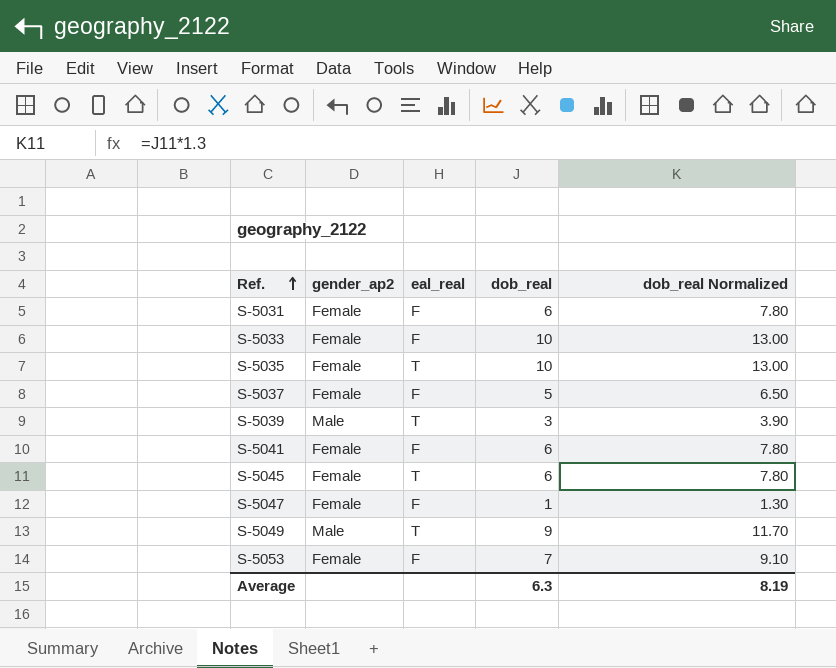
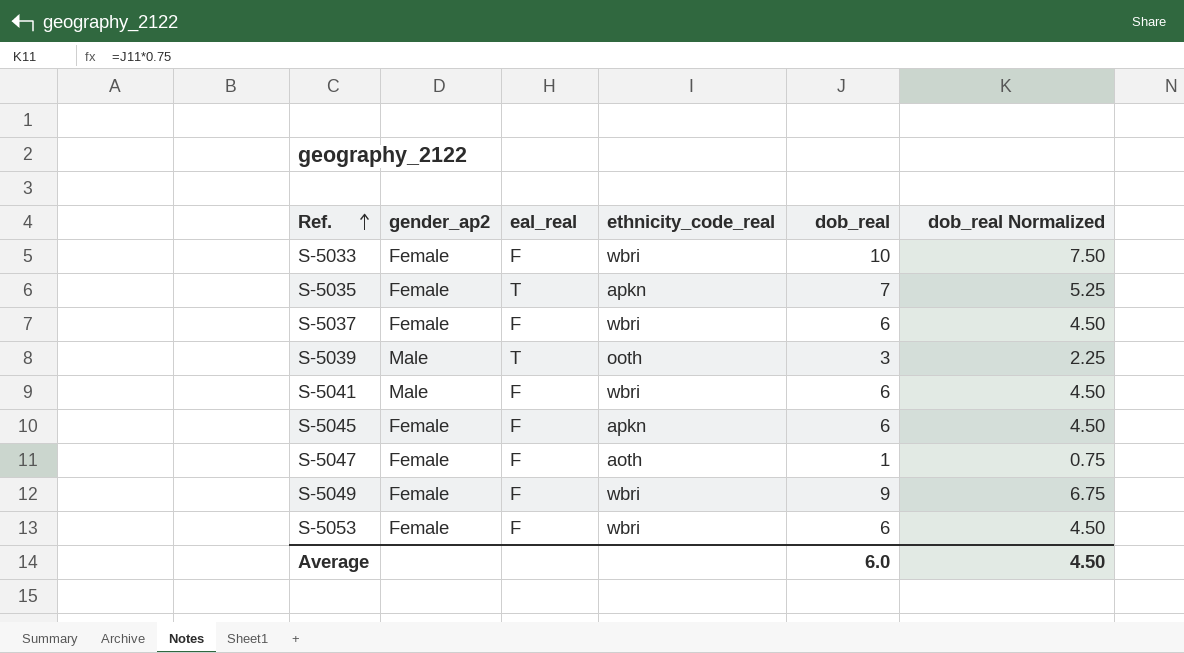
column ethnicity_code_real | position: none -> 4
column dob_real Normalized | formula: [dob_real] * 1.3 -> [dob_real] * 0.75
row S-5031: Female | F | 6 | 7.80 -> none
S-5035 | dob_real: 10 -> 7
S-5037 | dob_real: 5 -> 6
S-5041 | gender_ap2: Female -> Male
S-5045 | eal_real: T -> F
S-5049 | gender_ap2: Male -> Female
S-5049 | eal_real: T -> F
S-5053 | dob_real: 7 -> 6
Average | dob_real: 6.3 -> 6.0
Average | dob_real Normalized: 8.19 -> 4.50

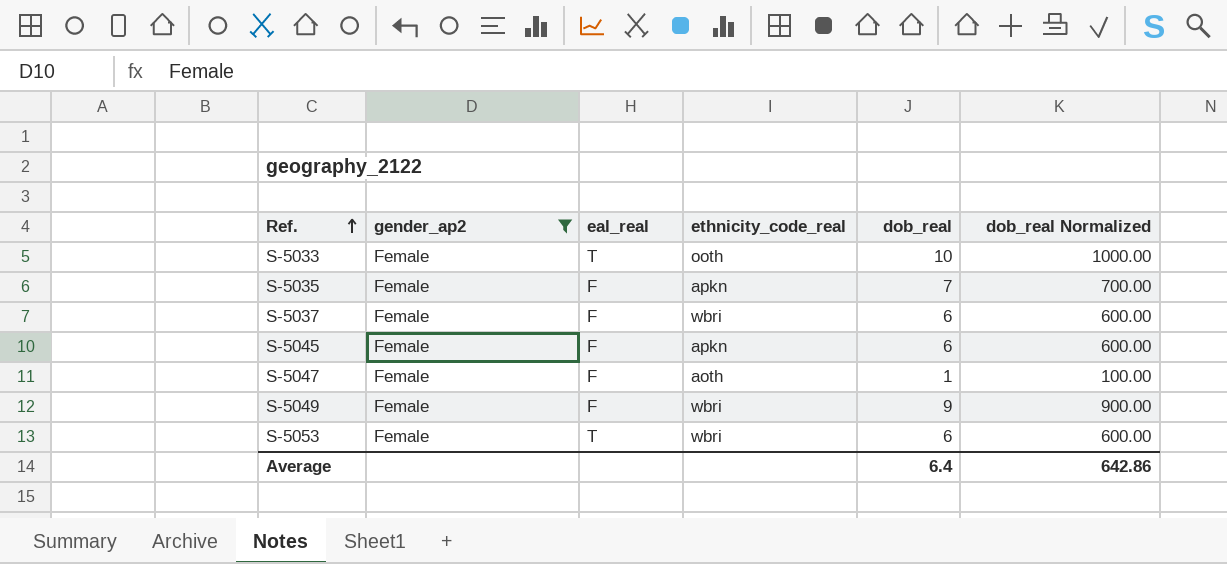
filter: none -> gender_ap2 = Female
column dob_real Normalized | formula: [dob_real] * 0.75 -> [dob_real] * 100
S-5033 | eal_real: F -> T
S-5033 | ethnicity_code_real: wbri -> ooth
S-5035 | eal_real: T -> F
S-5053 | eal_real: F -> T
Average | dob_real: 6.0 -> 6.4
Average | dob_real Normalized: 4.50 -> 642.86

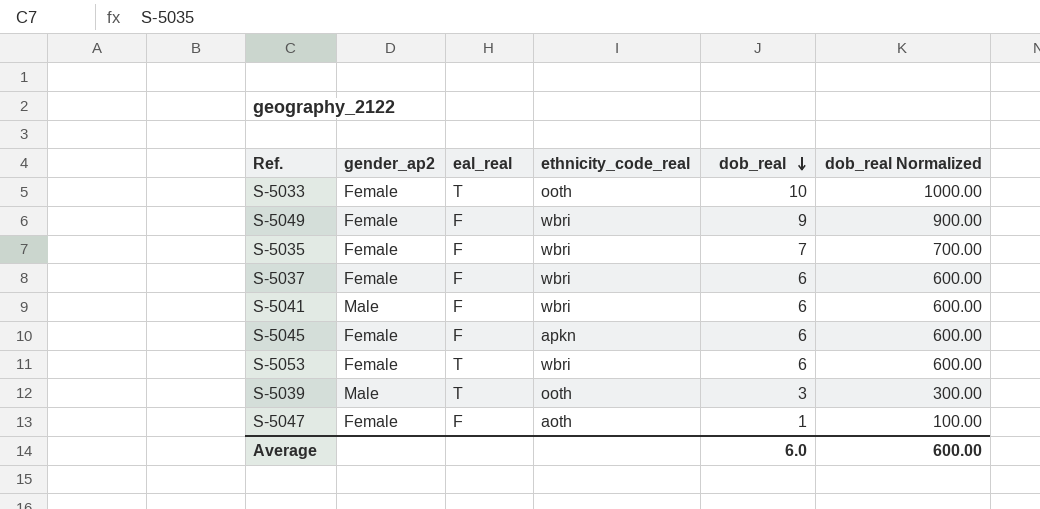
filter: gender_ap2 = Female -> none
row order: Ref. ascending -> dob_real descending
S-5035 | ethnicity_code_real: apkn -> wbri
Average | dob_real: 6.4 -> 6.0
Average | dob_real Normalized: 642.86 -> 600.00

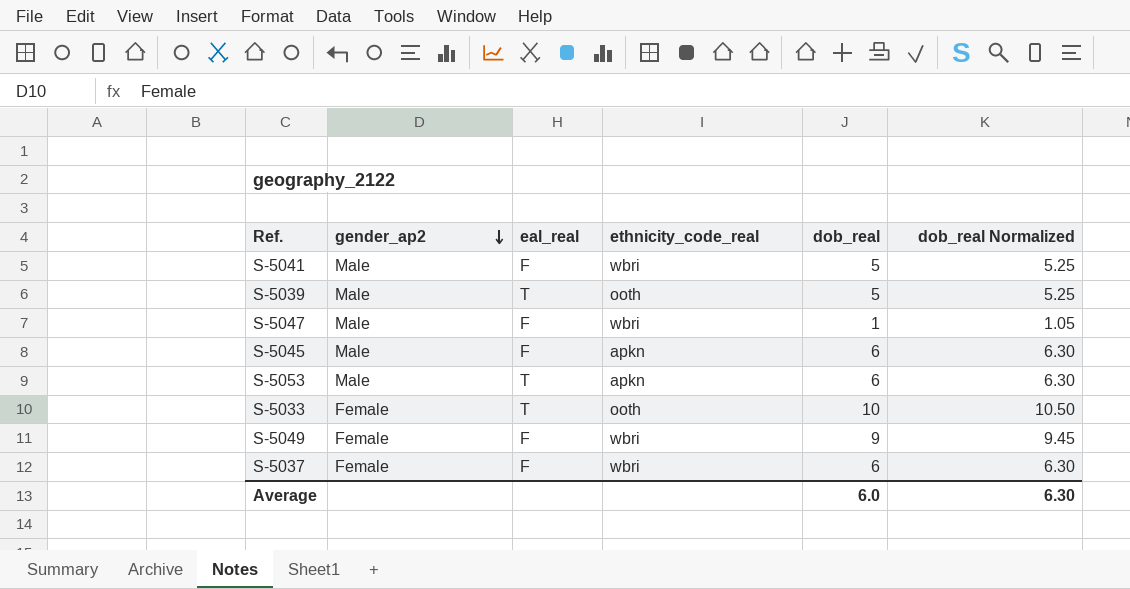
row order: dob_real descending -> gender_ap2 descending
column dob_real Normalized | formula: [dob_real] * 100 -> [dob_real] * 1.05
row S-5035: Female | F | wbri | 7 | 700.00 -> none
S-5041 | dob_real: 6 -> 5
S-5039 | dob_real: 3 -> 5
S-5047 | gender_ap2: Female -> Male
S-5047 | ethnicity_code_real: aoth -> wbri
S-5045 | gender_ap2: Female -> Male
S-5053 | gender_ap2: Female -> Male
S-5053 | ethnicity_code_real: wbri -> apkn
Average | dob_real Normalized: 600.00 -> 6.30

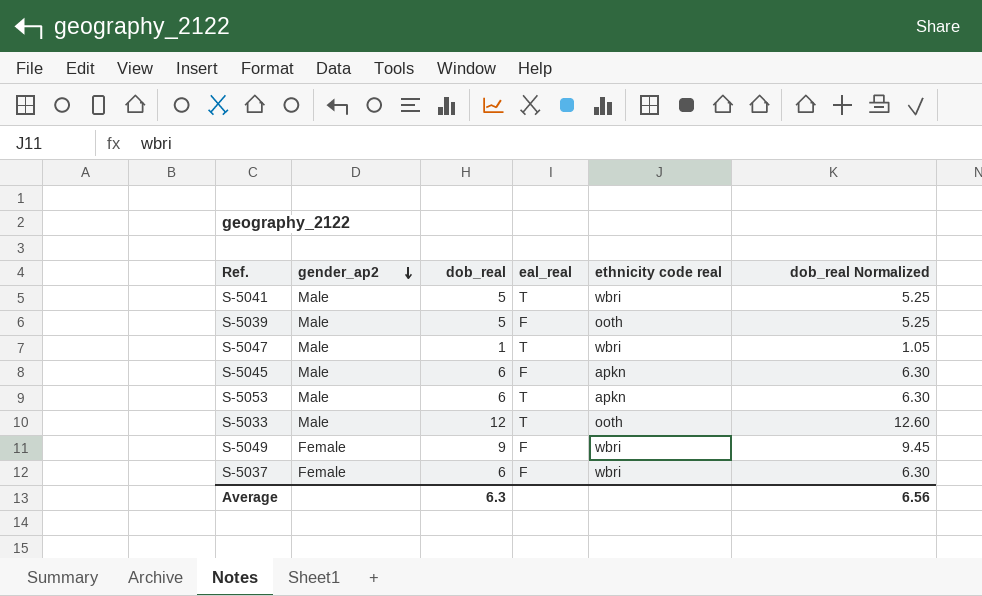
column dob_real | position: 5 -> 3
column name: ethnicity_code_real -> ethnicity code real
S-5041 | eal_real: F -> T
S-5039 | eal_real: T -> F
S-5047 | eal_real: F -> T
S-5033 | gender_ap2: Female -> Male
S-5033 | dob_real: 10 -> 12
S-5033 | dob_real Normalized: 10.50 -> 12.60
Average | dob_real: 6.0 -> 6.3
Average | dob_real Normalized: 6.30 -> 6.56

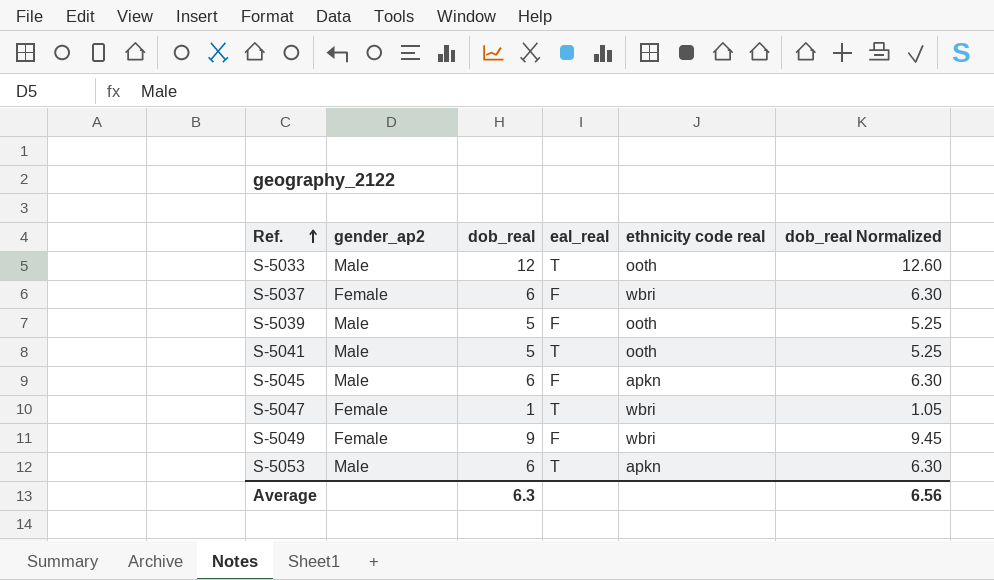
row order: gender_ap2 descending -> Ref. ascending
S-5041 | ethnicity code real: wbri -> ooth
S-5047 | gender_ap2: Male -> Female

